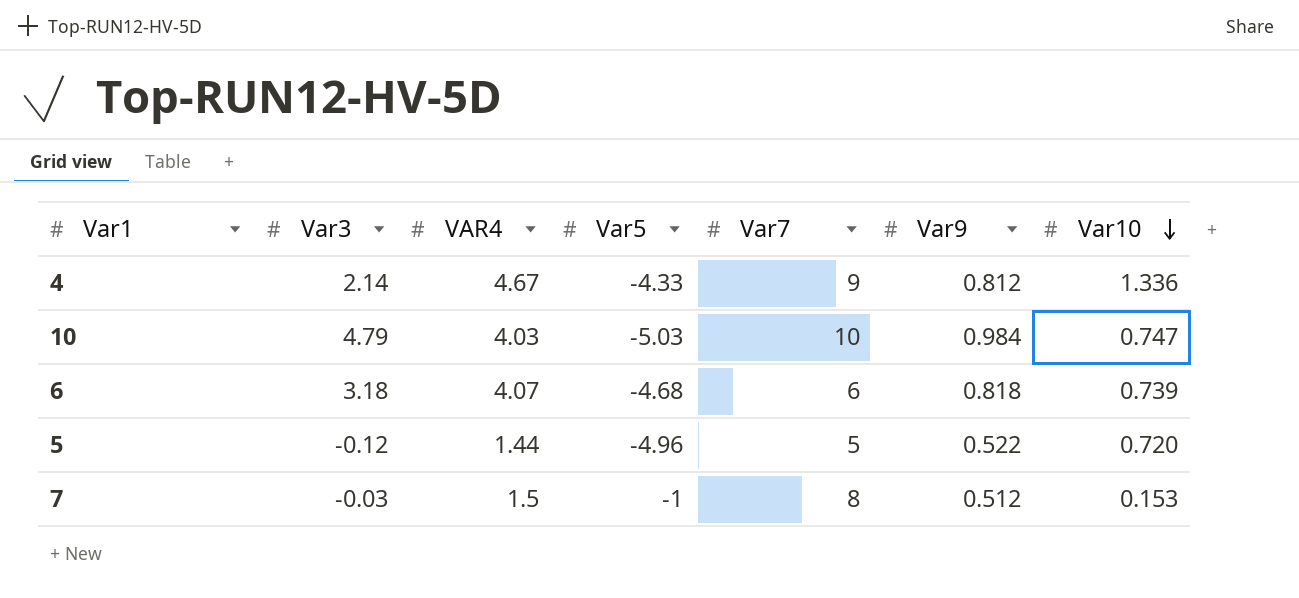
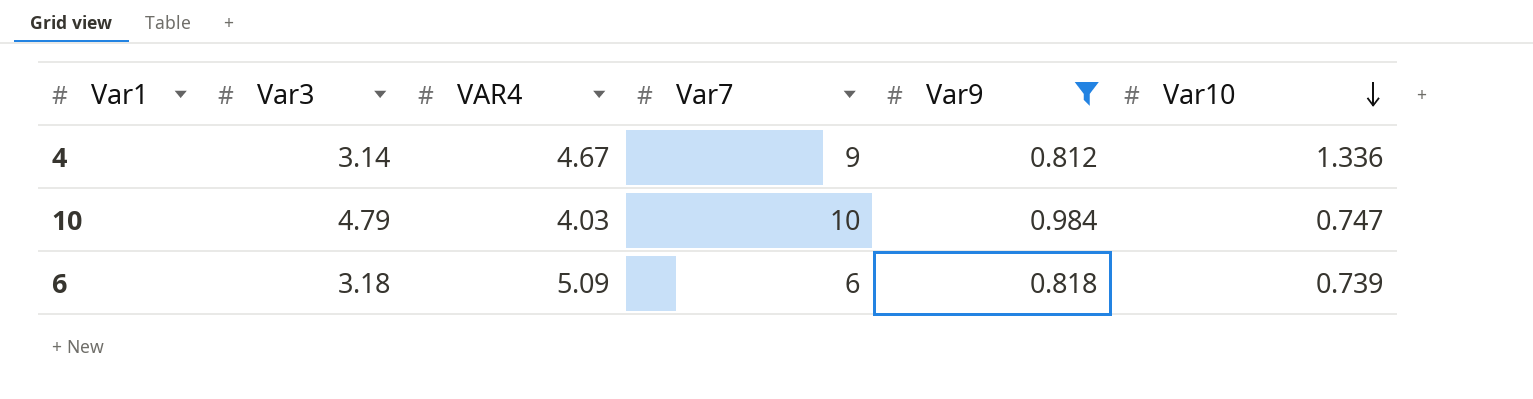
filter: none -> Var9 >= 0.812
column Var5 | position: 4 -> none
4 | Var3: 2.14 -> 3.14
6 | VAR4: 4.07 -> 5.09

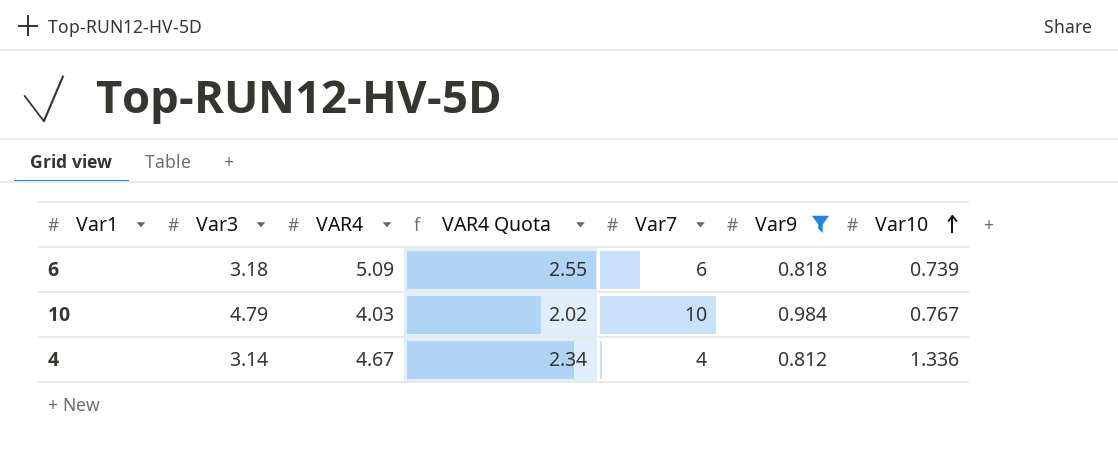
row order: Var10 descending -> Var10 ascending
column VAR4 Quota | formula: none -> [VAR4] * 0.5
10 | Var10: 0.747 -> 0.767
4 | Var7: 9 -> 4

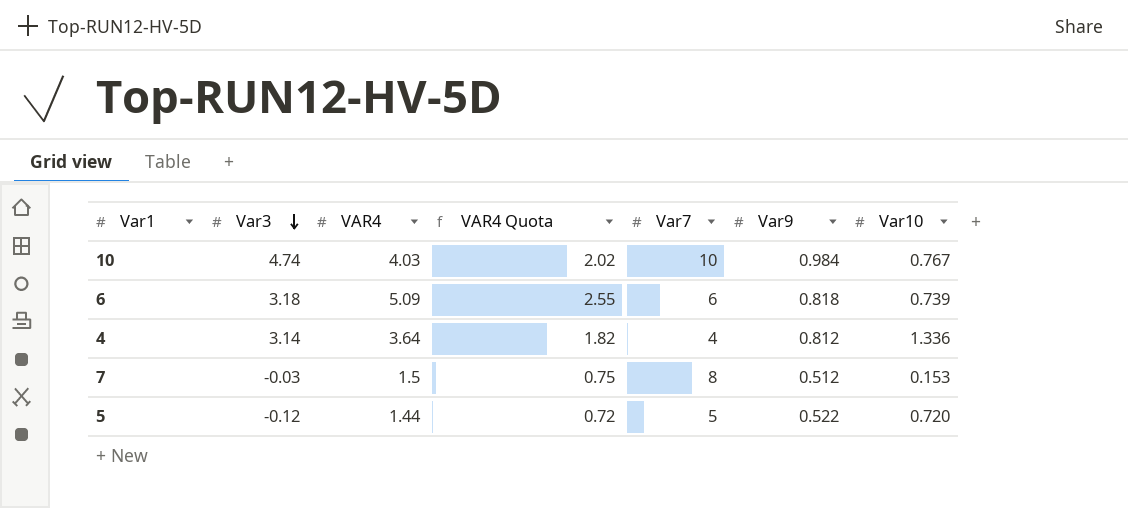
filter: Var9 >= 0.812 -> none
row order: Var10 ascending -> Var3 descending
10 | Var3: 4.79 -> 4.74
4 | VAR4: 4.67 -> 3.64
4 | VAR4 Quota: 2.34 -> 1.82

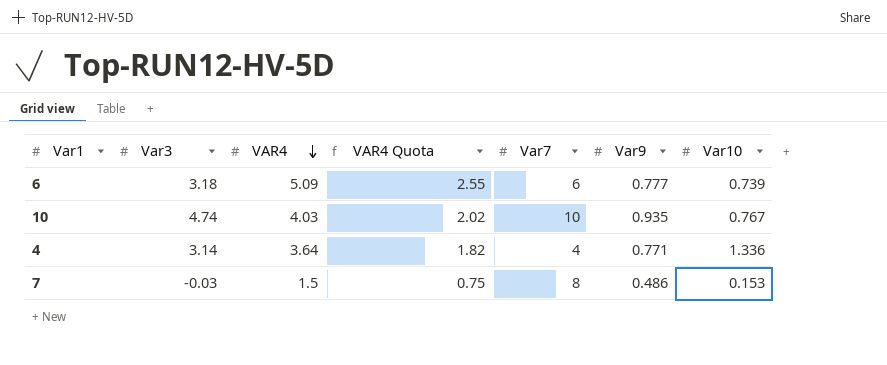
row order: Var3 descending -> VAR4 descending
row 5: -0.12 | 1.44 | 0.72 | 5 | 0.522 | 0.720 -> none
6 | Var9: 0.818 -> 0.777
10 | Var9: 0.984 -> 0.935
4 | Var9: 0.812 -> 0.771
7 | Var9: 0.512 -> 0.486

